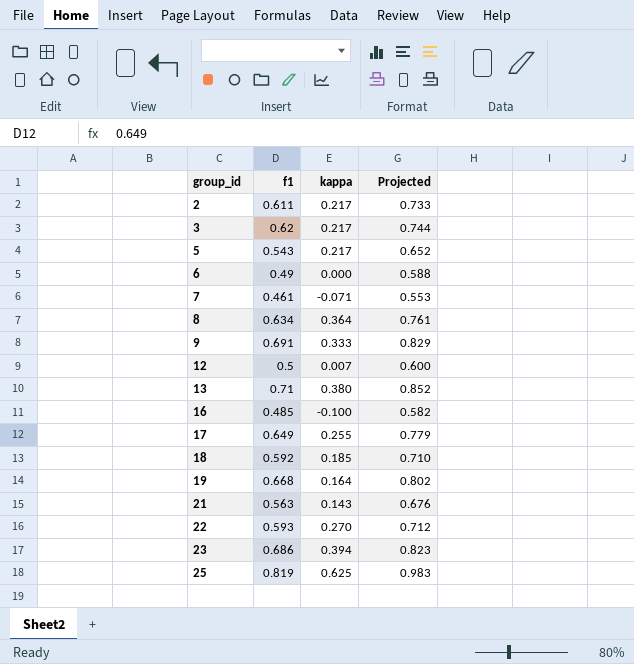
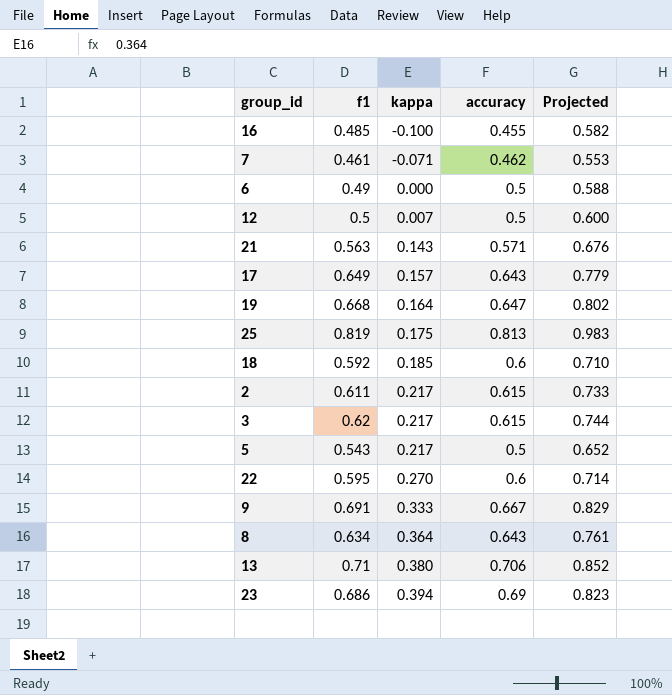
row order: group_id ascending -> kappa ascending
column accuracy | position: none -> 4
17 | kappa: 0.255 -> 0.157
25 | kappa: 0.625 -> 0.175
22 | f1: 0.593 -> 0.595
22 | Projected: 0.712 -> 0.714

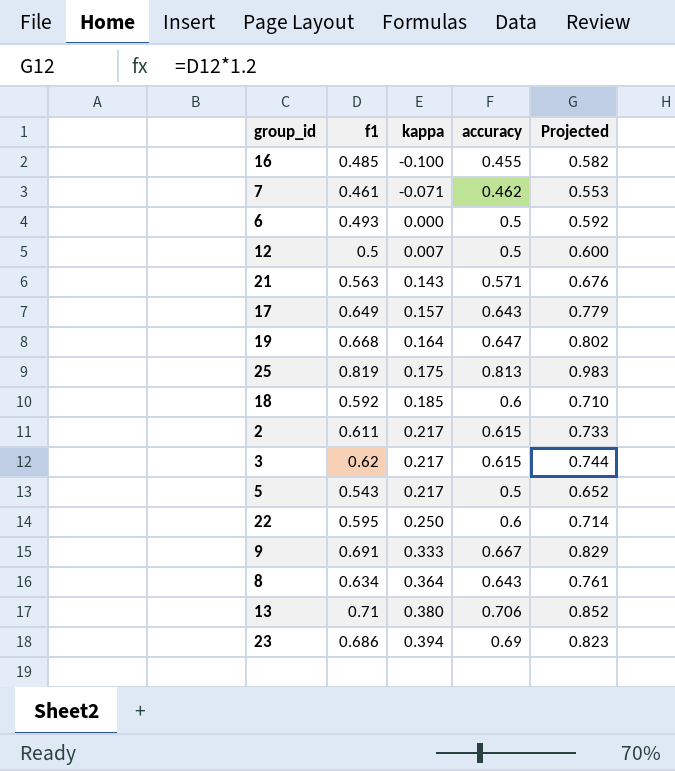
6 | f1: 0.49 -> 0.493
6 | Projected: 0.588 -> 0.592
22 | kappa: 0.270 -> 0.250

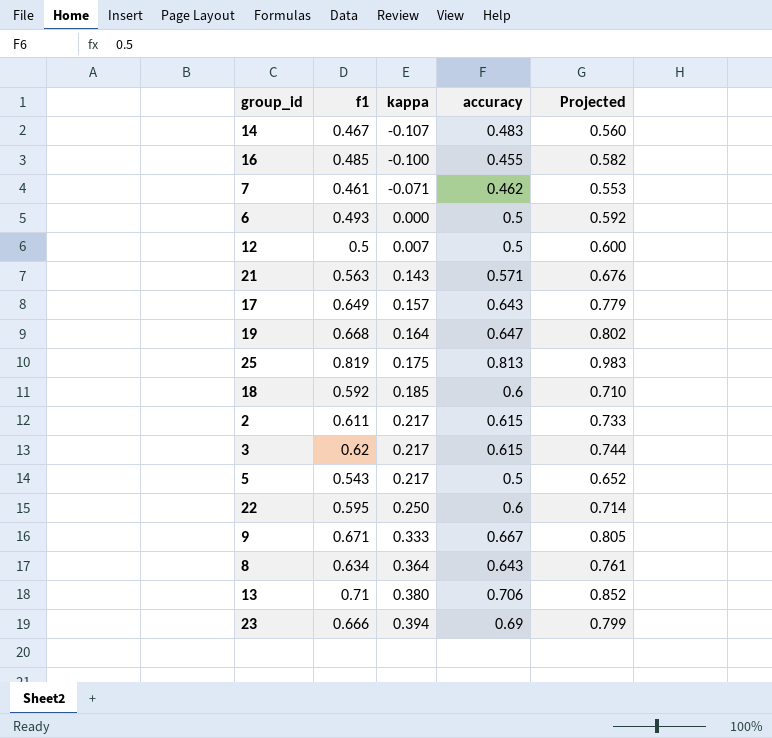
row 14: none -> 0.467 | -0.107 | 0.483 | 0.560
9 | f1: 0.691 -> 0.671
9 | Projected: 0.829 -> 0.805
23 | f1: 0.686 -> 0.666
23 | Projected: 0.823 -> 0.799

